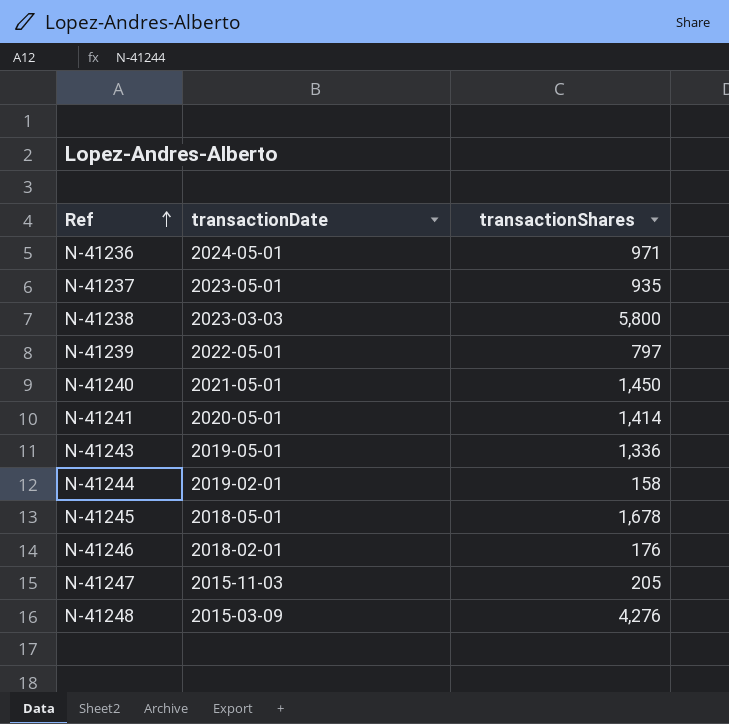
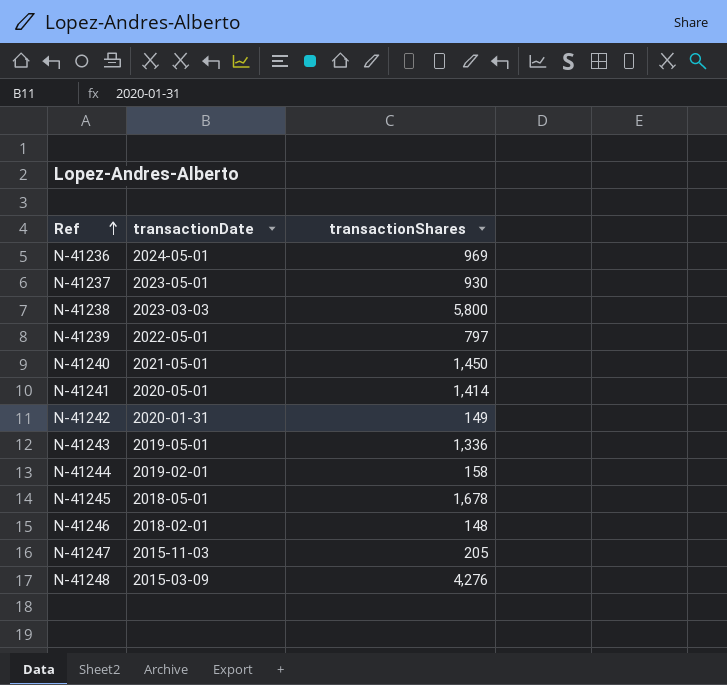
N-41236 | transactionShares: 971 -> 969
N-41237 | transactionShares: 935 -> 930
row N-41242: none -> 2020-01-31 | 149
N-41246 | transactionShares: 176 -> 148

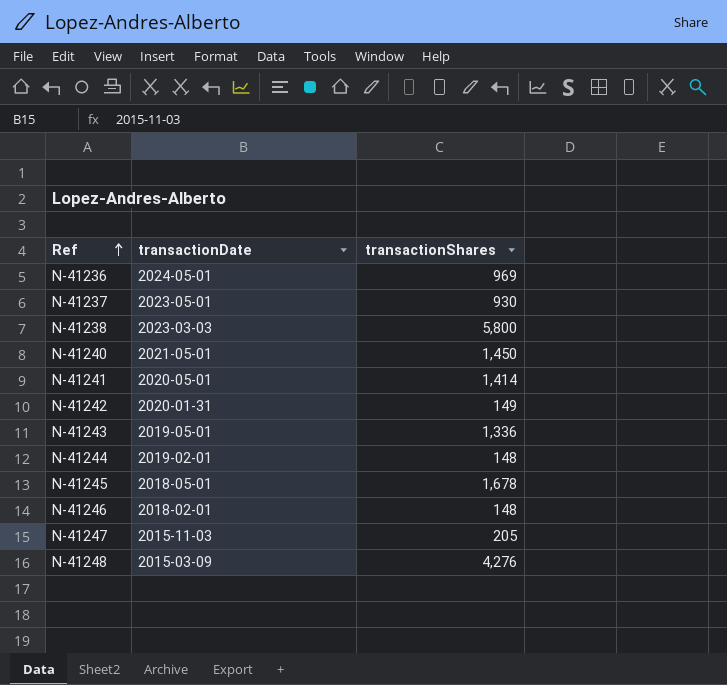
row N-41239: 2022-05-01 | 797 -> none
N-41244 | transactionShares: 158 -> 148

